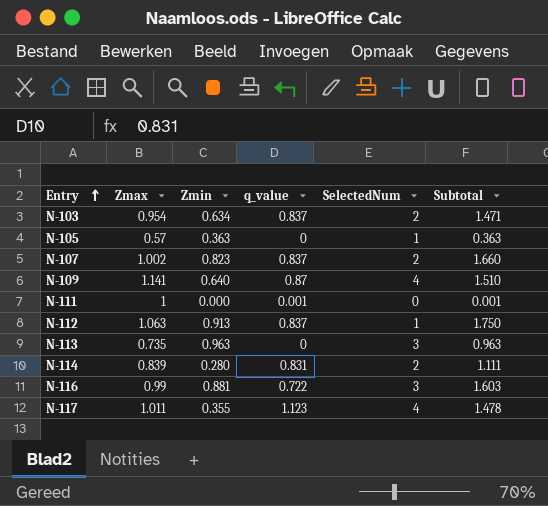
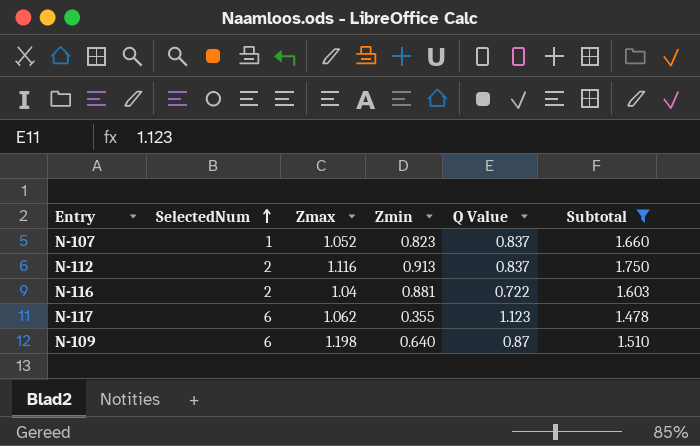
filter: none -> Subtotal >= 1.478
row order: Entry ascending -> SelectedNum ascending
column SelectedNum | position: 5 -> 2
column name: q_value -> Q Value
N-107 | SelectedNum: 2 -> 1
N-107 | Zmax: 1.002 -> 1.052
N-112 | SelectedNum: 1 -> 2
N-112 | Zmax: 1.063 -> 1.116
N-116 | SelectedNum: 3 -> 2
N-116 | Zmax: 0.99 -> 1.04
N-117 | SelectedNum: 4 -> 6
N-117 | Zmax: 1.011 -> 1.062
N-109 | SelectedNum: 4 -> 6
N-109 | Zmax: 1.141 -> 1.198

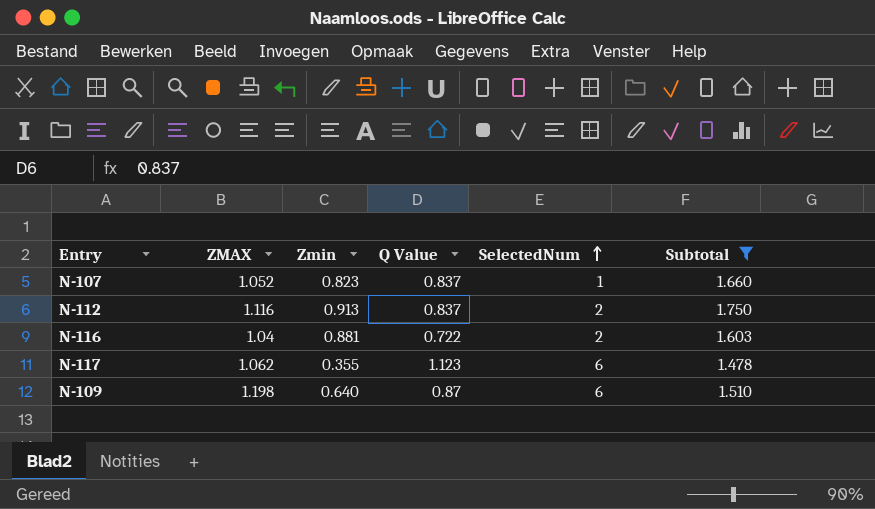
column name: Zmax -> ZMAX
column SelectedNum | position: 2 -> 5

